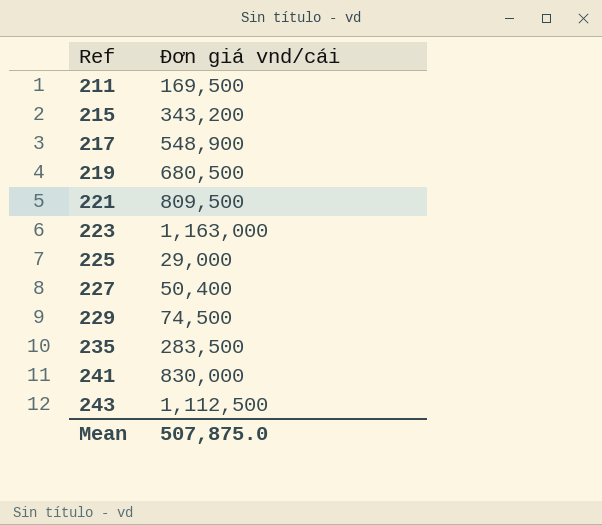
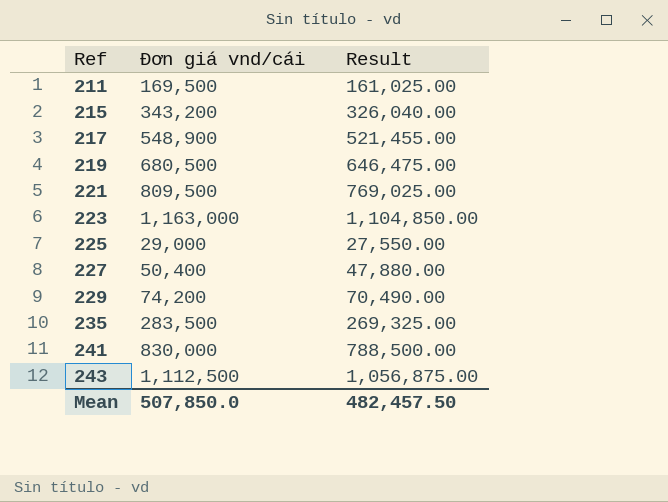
column Result | formula: none -> [Đơn giá vnd/cái] * 0.95
229 | Đơn giá vnd/cái: 74,500 -> 74,200
Mean | Đơn giá vnd/cái: 507,875.0 -> 507,850.0

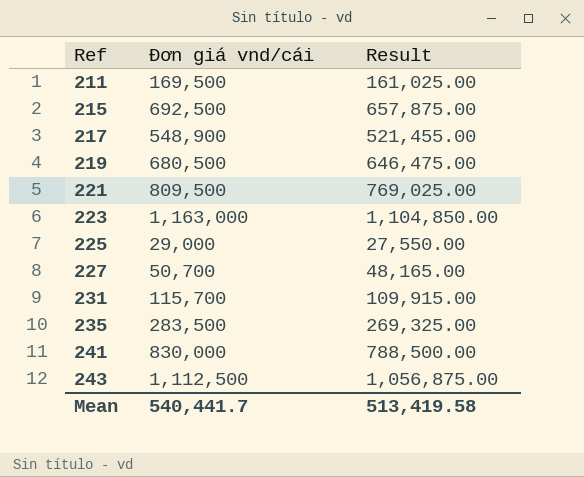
row 229: 74,200 | 70,490.00 -> none
215 | Đơn giá vnd/cái: 343,200 -> 692,500
215 | Result: 326,040.00 -> 657,875.00
227 | Đơn giá vnd/cái: 50,400 -> 50,700
227 | Result: 47,880.00 -> 48,165.00
row 231: none -> 115,700 | 109,915.00
Mean | Đơn giá vnd/cái: 507,850.0 -> 540,441.7
Mean | Result: 482,457.50 -> 513,419.58

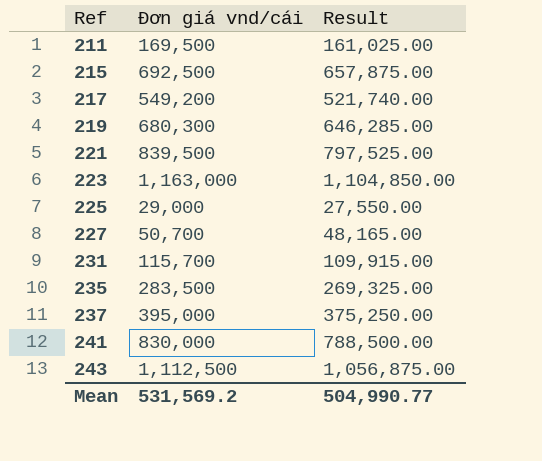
217 | Đơn giá vnd/cái: 548,900 -> 549,200
217 | Result: 521,455.00 -> 521,740.00
219 | Đơn giá vnd/cái: 680,500 -> 680,300
219 | Result: 646,475.00 -> 646,285.00
221 | Đơn giá vnd/cái: 809,500 -> 839,500
221 | Result: 769,025.00 -> 797,525.00
row 237: none -> 395,000 | 375,250.00
Mean | Đơn giá vnd/cái: 540,441.7 -> 531,569.2
Mean | Result: 513,419.58 -> 504,990.77

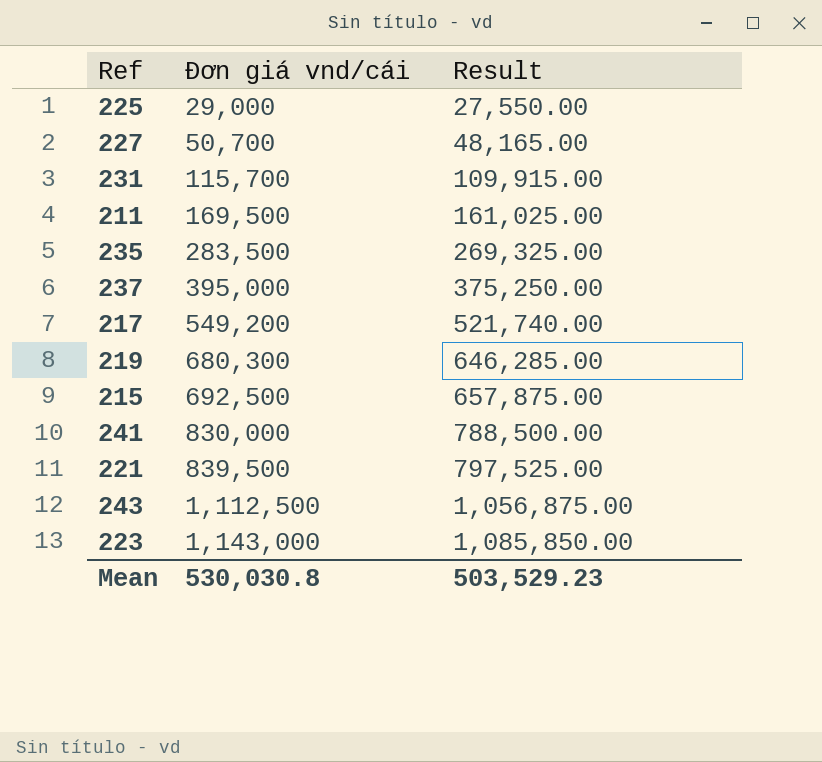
row order: Ref ascending -> Đơn giá vnd/cái ascending
223 | Đơn giá vnd/cái: 1,163,000 -> 1,143,000
223 | Result: 1,104,850.00 -> 1,085,850.00
Mean | Đơn giá vnd/cái: 531,569.2 -> 530,030.8
Mean | Result: 504,990.77 -> 503,529.23

